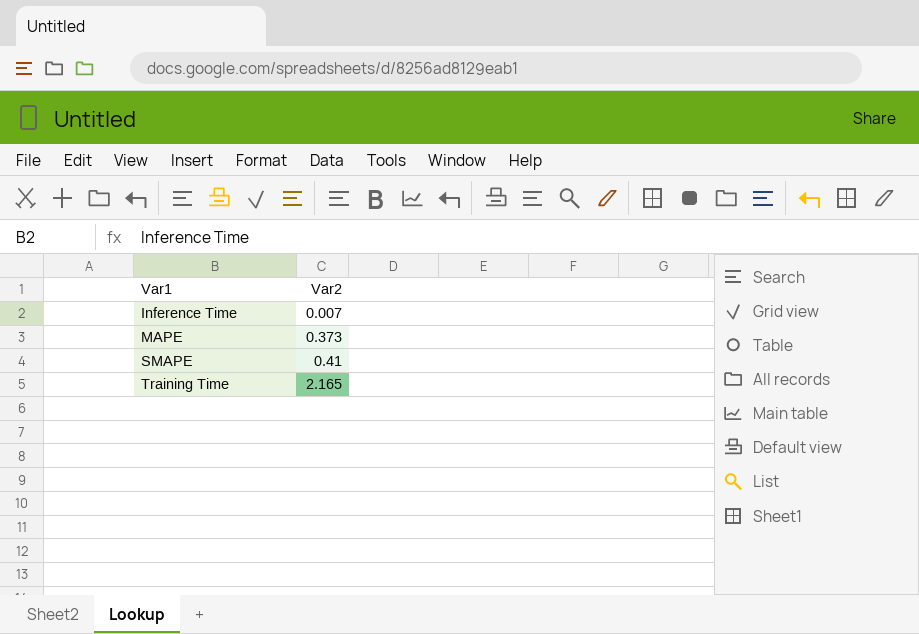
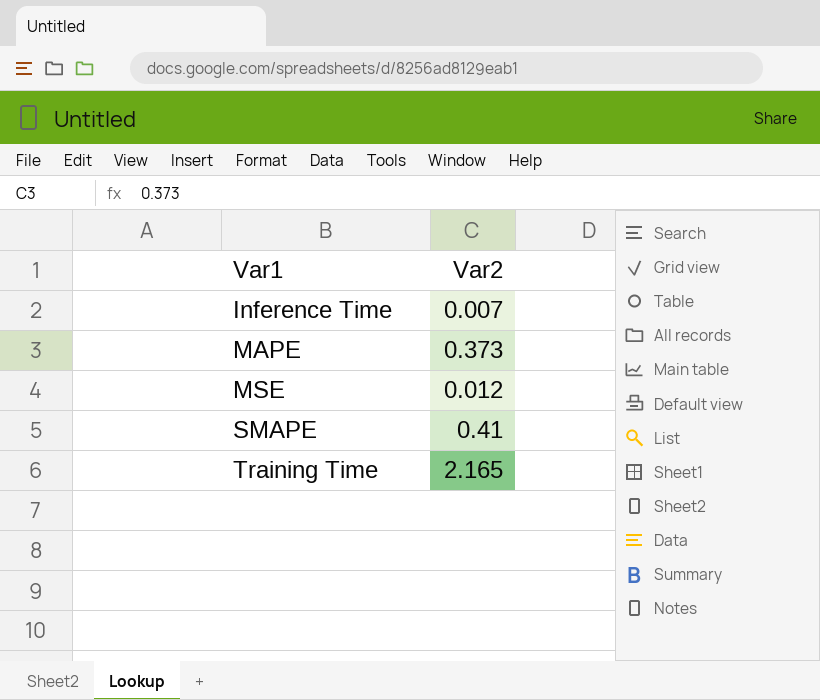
row MSE: none -> 0.012

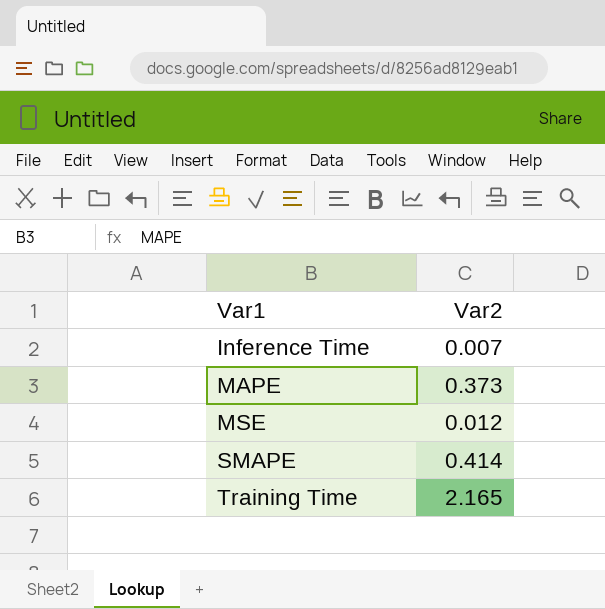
SMAPE | Var2: 0.41 -> 0.414

